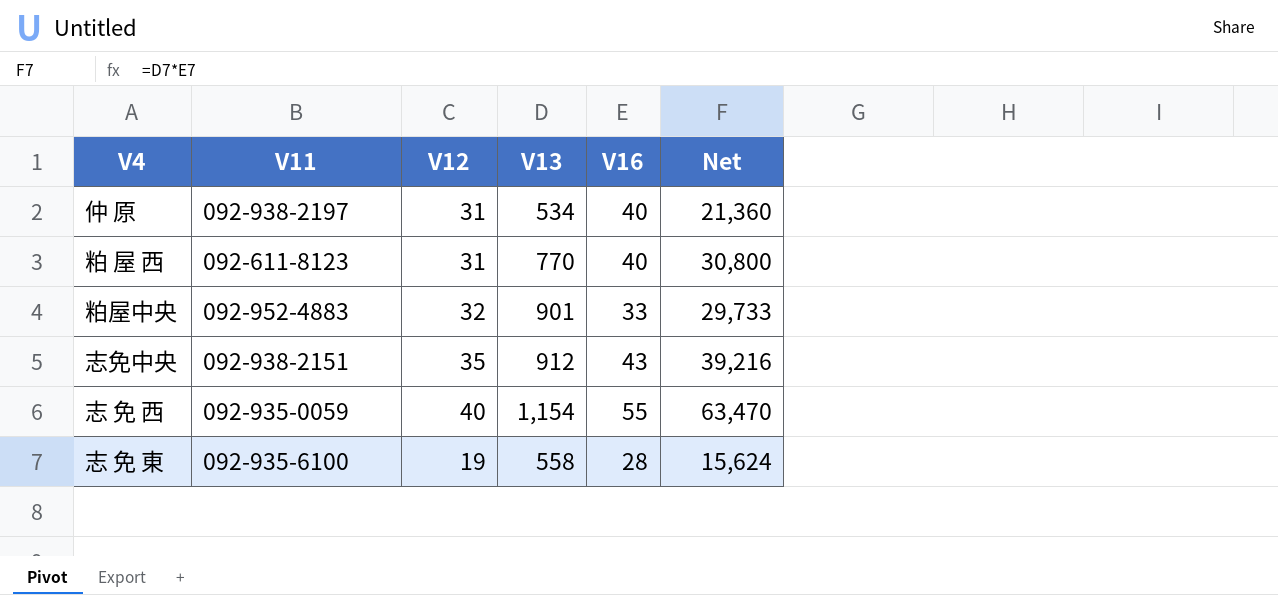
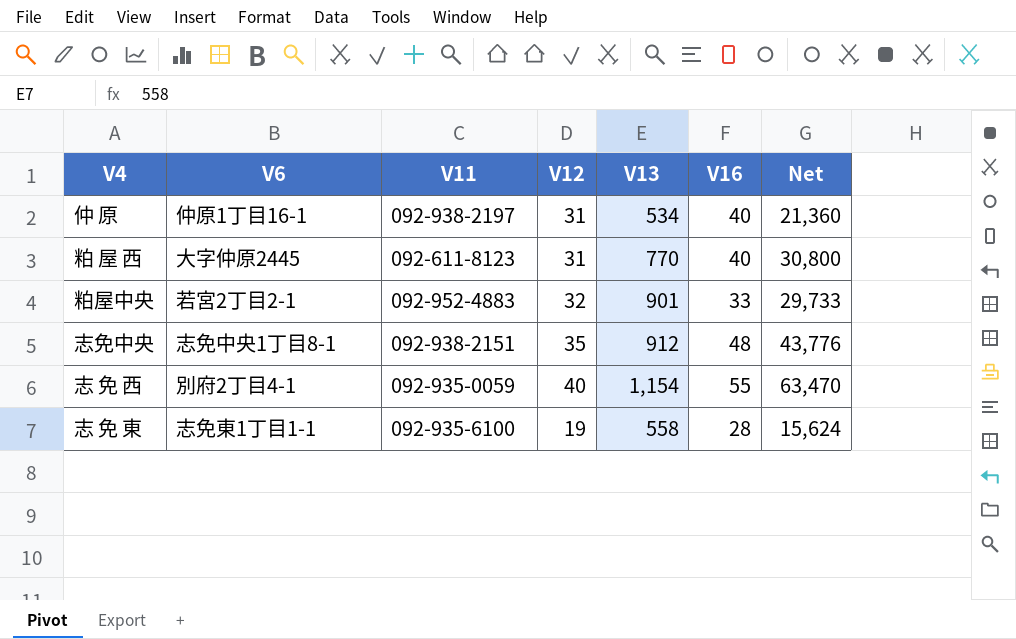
column V6 | position: none -> 2
志免中央 | V16: 43 -> 48
志免中央 | Net: 39,216 -> 43,776

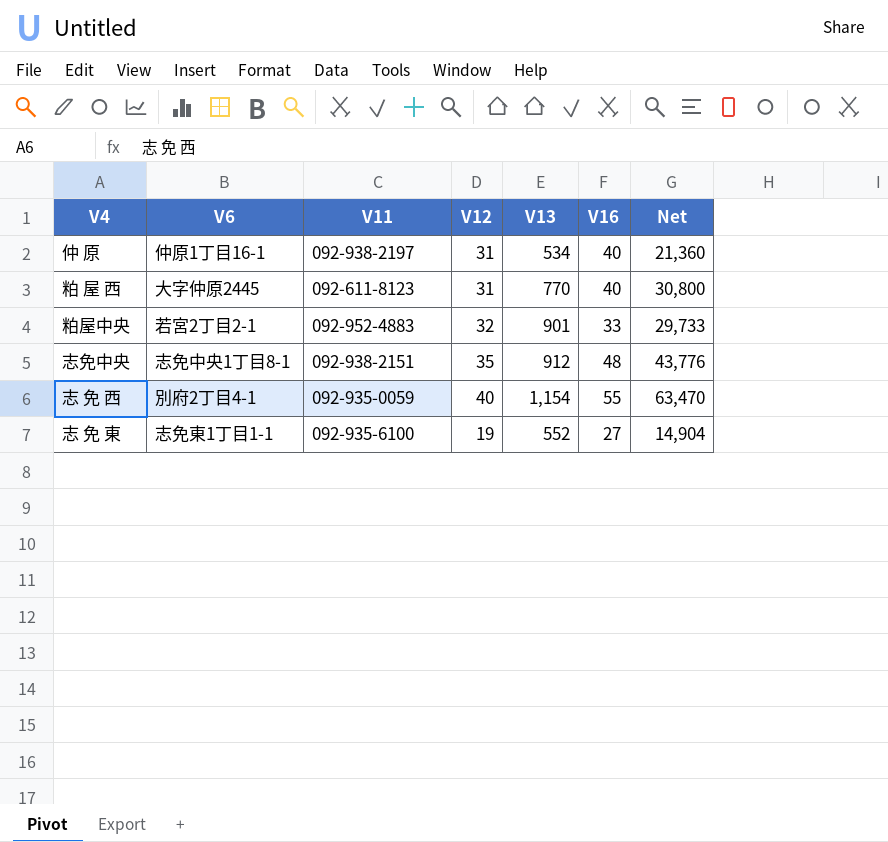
志 免 東 | V13: 558 -> 552
志 免 東 | V16: 28 -> 27
志 免 東 | Net: 15,624 -> 14,904

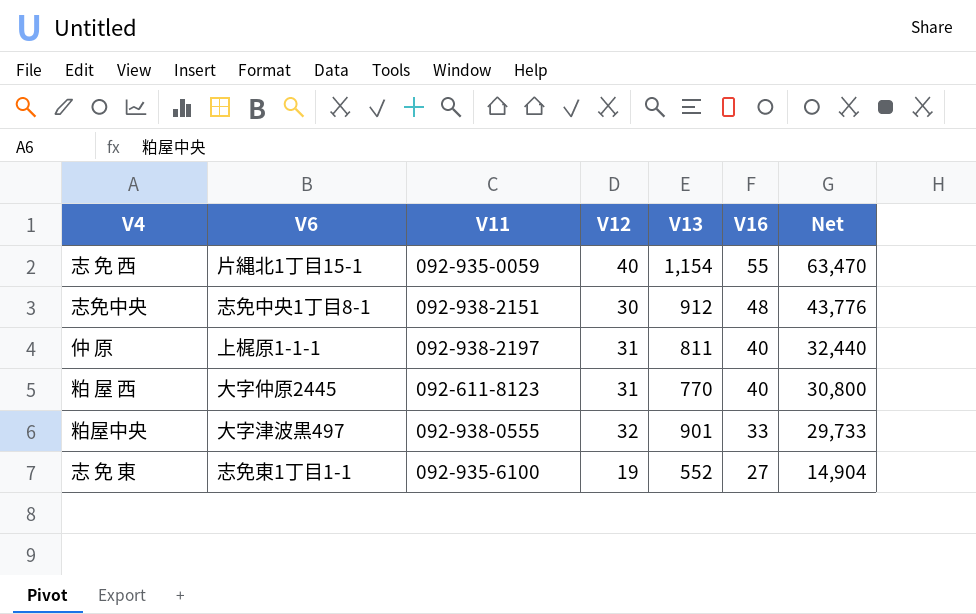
row order: none -> V16 descending
志 免 西 | V6: 別府2丁目4-1 -> 片縄北1丁目15-1
志免中央 | V12: 35 -> 30
仲 原 | V6: 仲原1丁目16-1 -> 上梶原1-1-1
仲 原 | V13: 534 -> 811
仲 原 | Net: 21,360 -> 32,440
粕屋中央 | V6: 若宮2丁目2-1 -> 大字津波黒497
粕屋中央 | V11: 092-952-4883 -> 092-938-0555

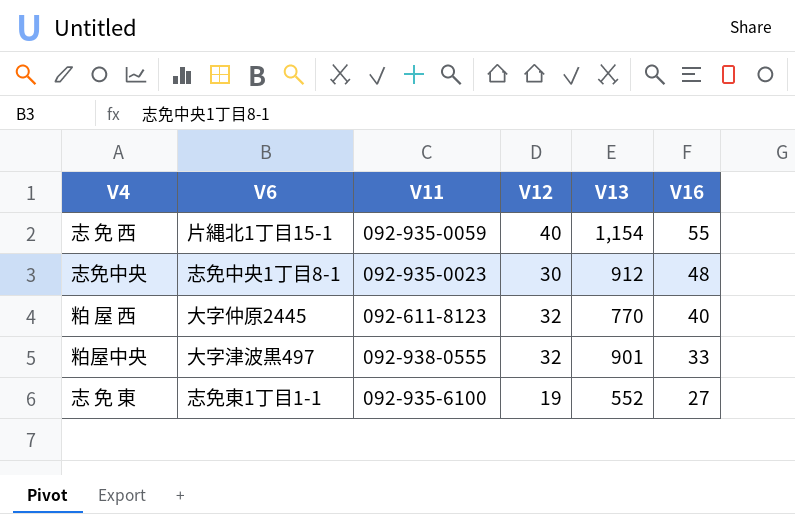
column Net | formula: [V13] * [V16] -> none
row 仲 原: 上梶原1-1-1 | 092-938-2197 | 31 | 811 | 40 | 32,440 -> none
志免中央 | V11: 092-938-2151 -> 092-935-0023
粕 屋 西 | V12: 31 -> 32

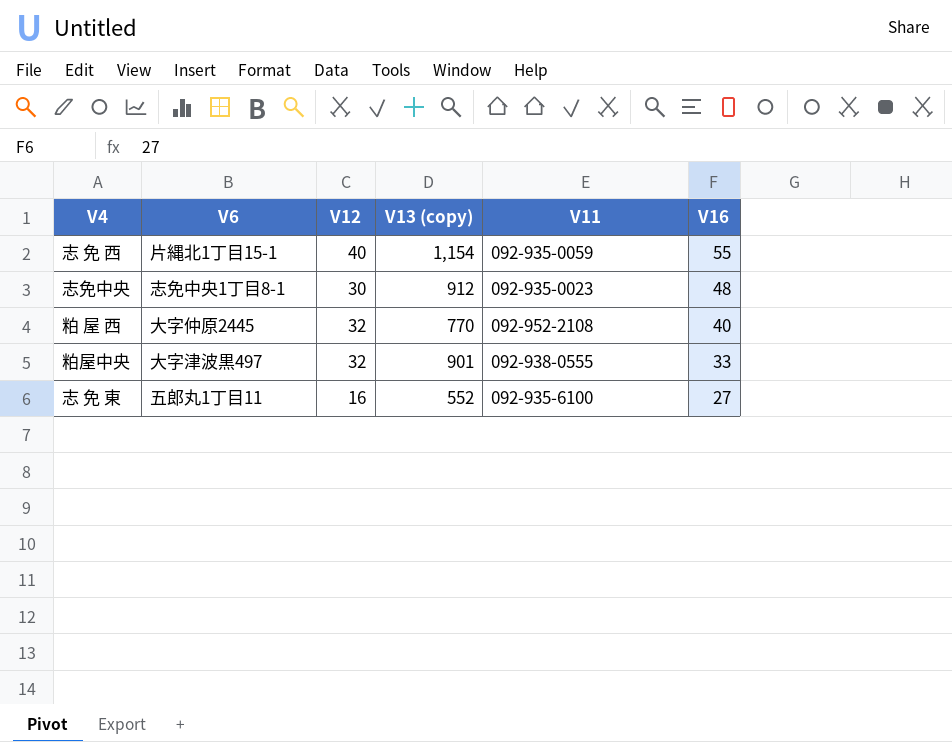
column name: V13 -> V13 (copy)
column V11 | position: 3 -> 5
粕 屋 西 | V11: 092-611-8123 -> 092-952-2108
志 免 東 | V6: 志免東1丁目1-1 -> 五郎丸1丁目11
志 免 東 | V12: 19 -> 16

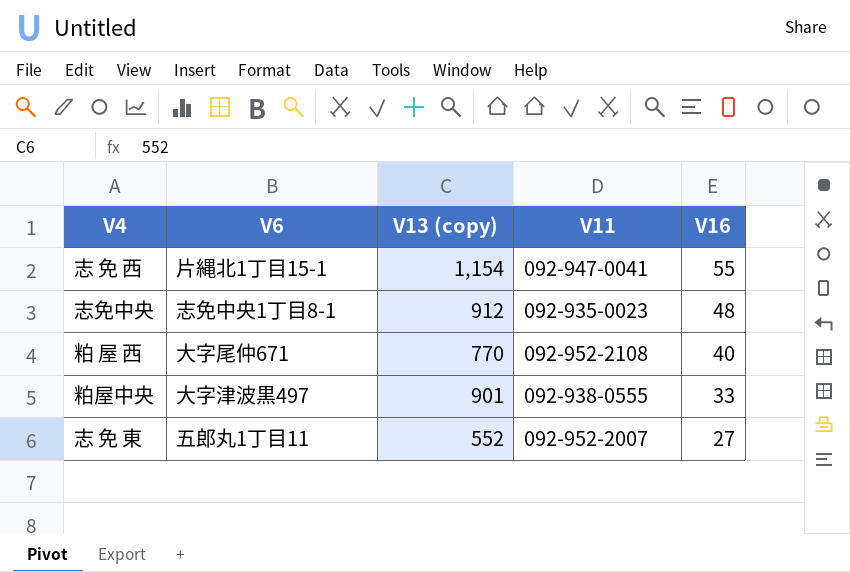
column V12 | position: 3 -> none
志 免 西 | V11: 092-935-0059 -> 092-947-0041
粕 屋 西 | V6: 大字仲原2445 -> 大字尾仲671
志 免 東 | V11: 092-935-6100 -> 092-952-2007

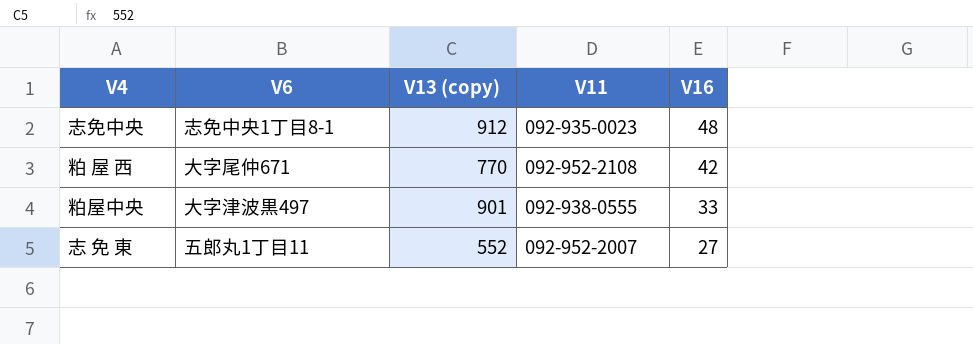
row 志 免 西: 片縄北1丁目15-1 | 1,154 | 092-947-0041 | 55 -> none
粕 屋 西 | V16: 40 -> 42

